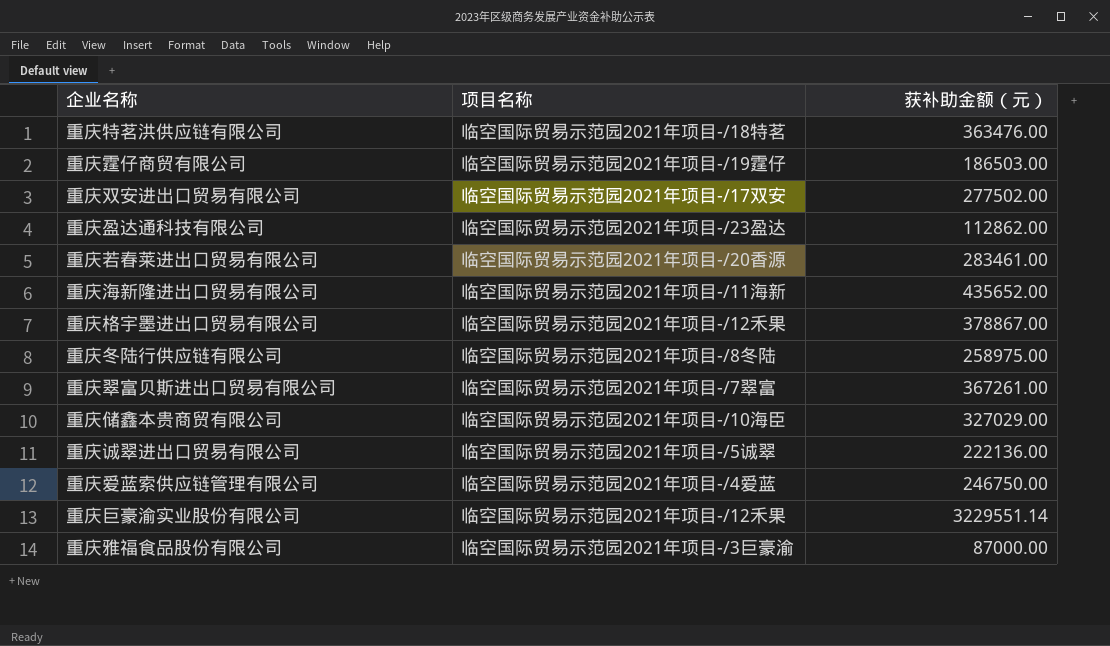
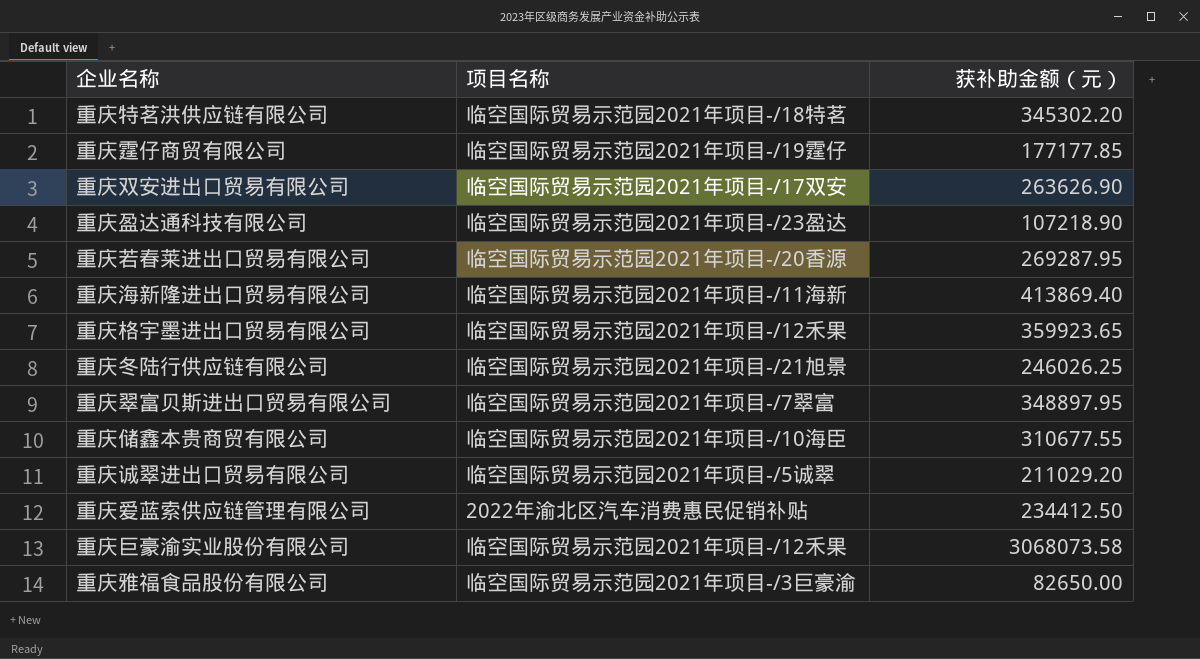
重庆特茗洪供应链有限公司 | 获补助金额（元）: 363476.00 -> 345302.20
重庆霆仔商贸有限公司 | 获补助金额（元）: 186503.00 -> 177177.85
重庆双安进出口贸易有限公司 | 获补助金额（元）: 277502.00 -> 263626.90
重庆盈达通科技有限公司 | 获补助金额（元）: 112862.00 -> 107218.90
重庆若春莱进出口贸易有限公司 | 获补助金额（元）: 283461.00 -> 269287.95
重庆海新隆进出口贸易有限公司 | 获补助金额（元）: 435652.00 -> 413869.40
重庆格宇墨进出口贸易有限公司 | 获补助金额（元）: 378867.00 -> 359923.65
重庆冬陆行供应链有限公司 | 项目名称: 临空国际贸易示范园2021年项目-/8冬陆 -> 临空国际贸易示范园2021年项目-/21旭景
重庆冬陆行供应链有限公司 | 获补助金额（元）: 258975.00 -> 246026.25
重庆翠富贝斯进出口贸易有限公司 | 获补助金额（元）: 367261.00 -> 348897.95
重庆储鑫本贵商贸有限公司 | 获补助金额（元）: 327029.00 -> 310677.55
重庆诚翠进出口贸易有限公司 | 获补助金额（元）: 222136.00 -> 211029.20
重庆爱蓝索供应链管理有限公司 | 项目名称: 临空国际贸易示范园2021年项目-/4爱蓝 -> 2022年渝北区汽车消费惠民促销补贴
重庆爱蓝索供应链管理有限公司 | 获补助金额（元）: 246750.00 -> 234412.50
重庆巨豪渝实业股份有限公司 | 获补助金额（元）: 3229551.14 -> 3068073.58
重庆雅福食品股份有限公司 | 获补助金额（元）: 87000.00 -> 82650.00

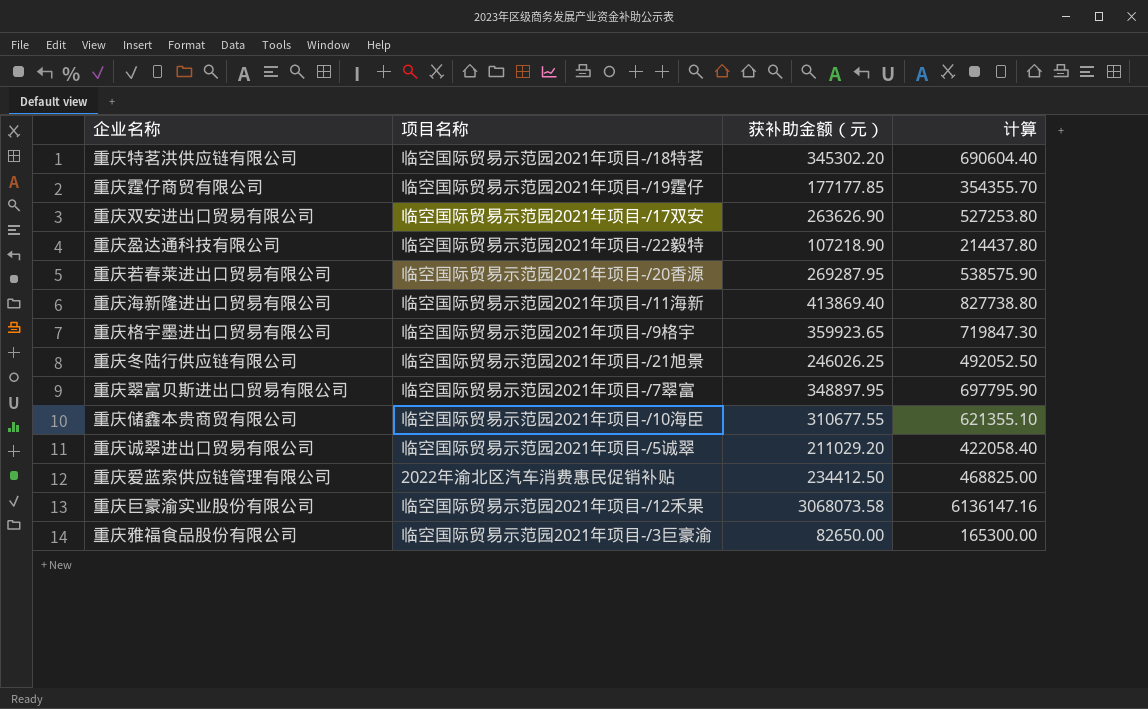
column 计算 | formula: none -> [获补助金额（元）] * 2
重庆盈达通科技有限公司 | 项目名称: 临空国际贸易示范园2021年项目-/23盈达 -> 临空国际贸易示范园2021年项目-/22毅特
重庆格宇墨进出口贸易有限公司 | 项目名称: 临空国际贸易示范园2021年项目-/12禾果 -> 临空国际贸易示范园2021年项目-/9格宇

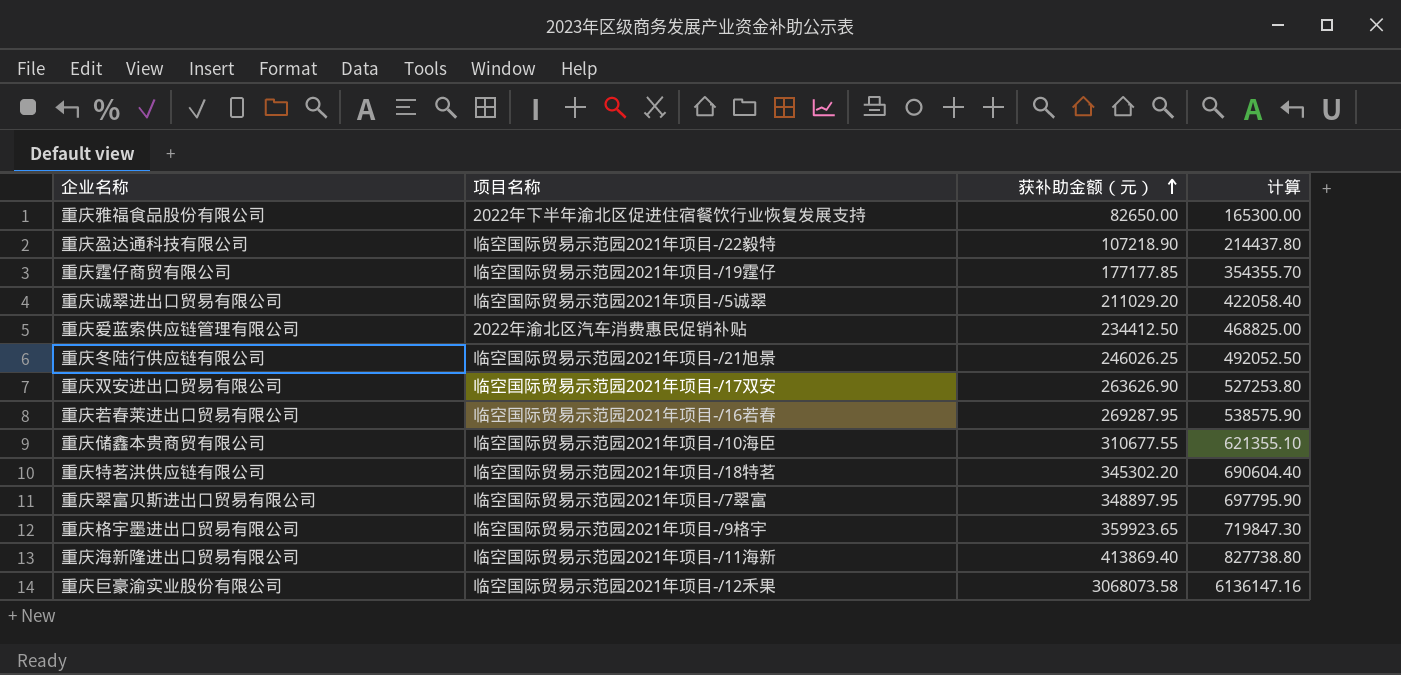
row order: none -> 获补助金额（元） ascending
重庆雅福食品股份有限公司 | 项目名称: 临空国际贸易示范园2021年项目-/3巨豪渝 -> 2022年下半年渝北区促进住宿餐饮行业恢复发展支持
重庆若春莱进出口贸易有限公司 | 项目名称: 临空国际贸易示范园2021年项目-/20香源 -> 临空国际贸易示范园2021年项目-/16若春

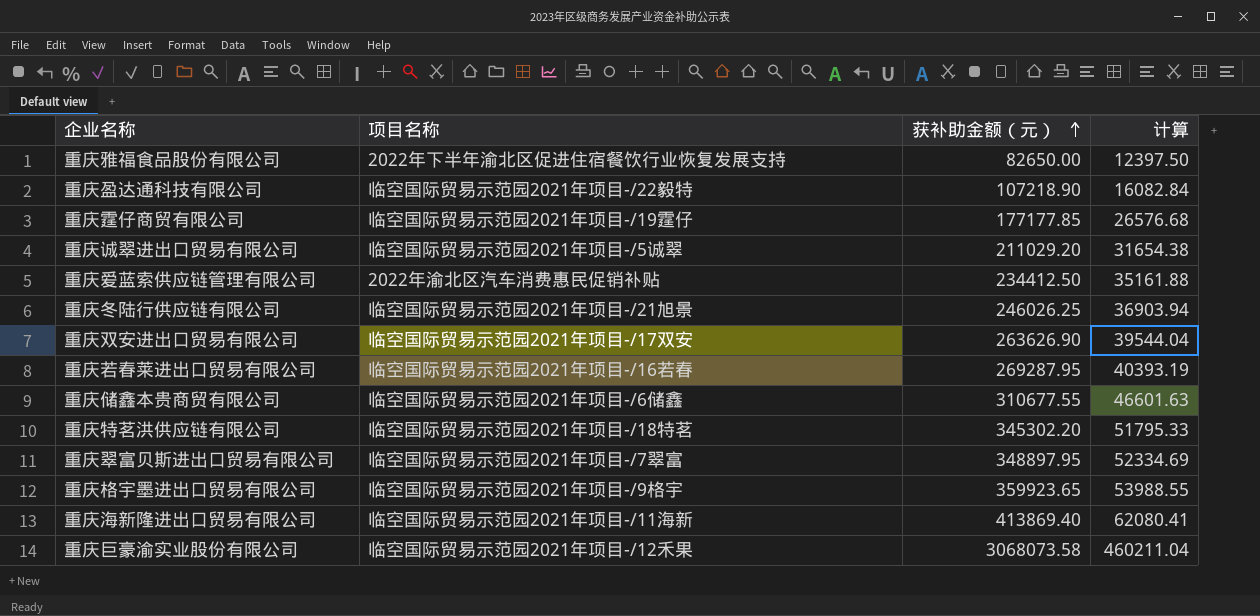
column 计算 | formula: [获补助金额（元）] * 2 -> [获补助金额（元）] * 0.15
重庆储鑫本贵商贸有限公司 | 项目名称: 临空国际贸易示范园2021年项目-/10海臣 -> 临空国际贸易示范园2021年项目-/6储鑫

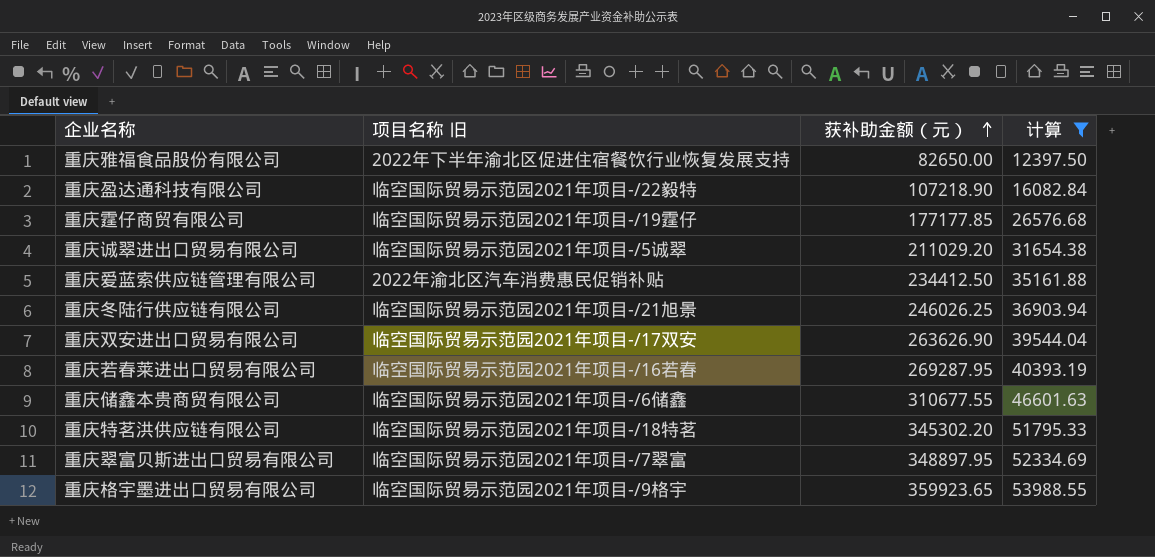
filter: none -> 计算 <= 53988.55
column name: 项目名称 -> 项目名称 旧

